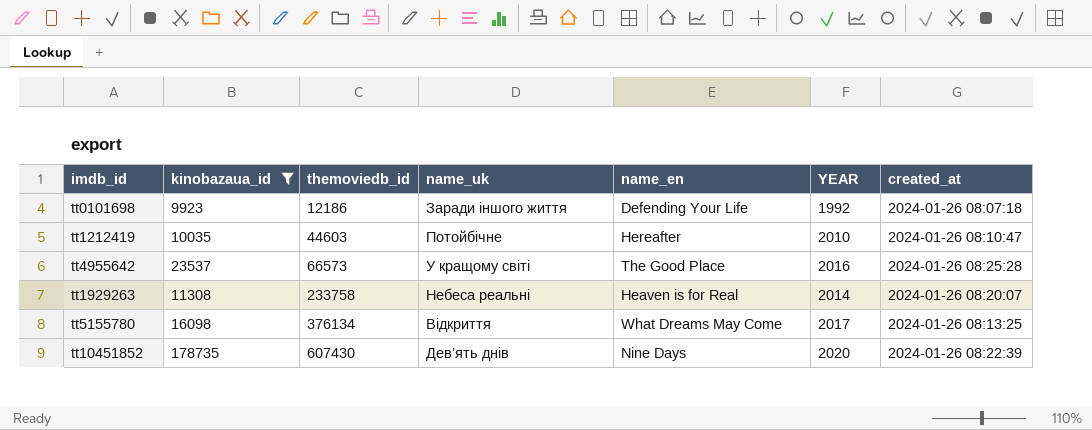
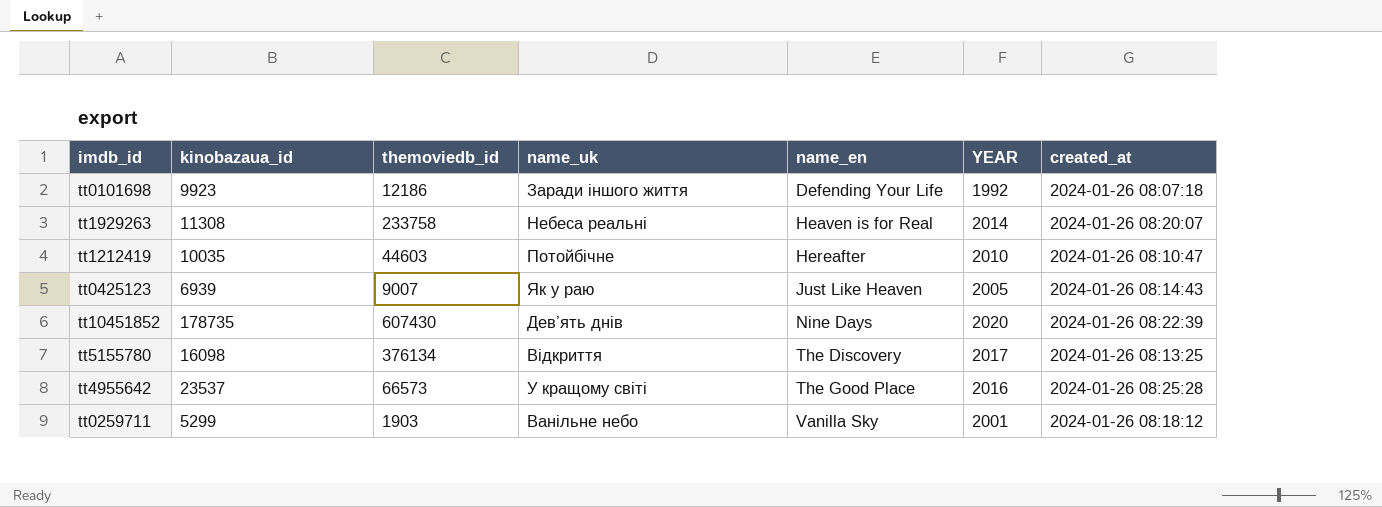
filter: kinobazaua_id >= 9923 -> none
row order: themoviedb_id ascending -> name_en ascending
tt5155780 | name_en: What Dreams May Come -> The Discovery

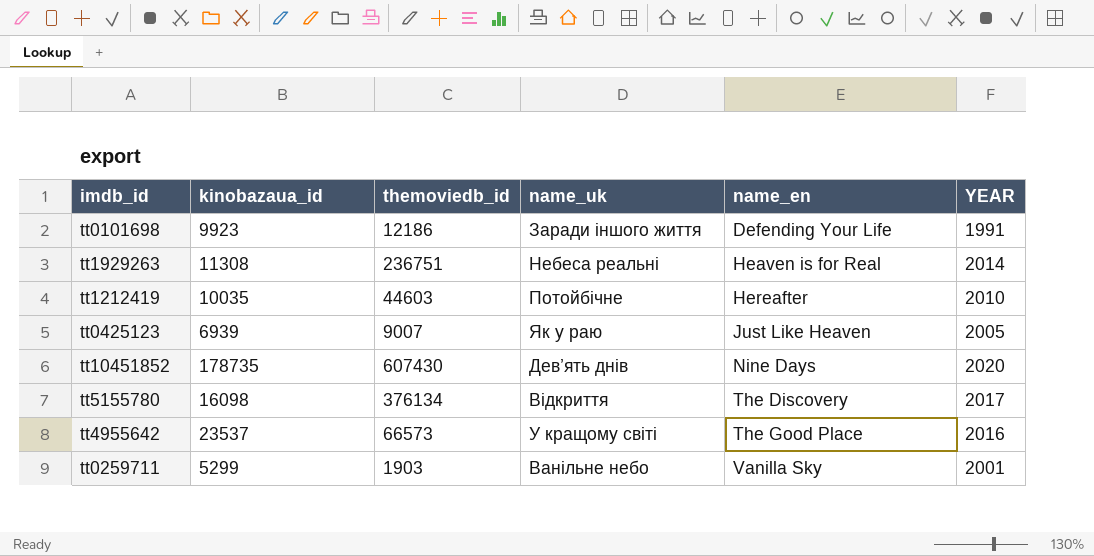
column created_at | position: 7 -> none
tt0101698 | YEAR: 1992 -> 1991
tt1929263 | themoviedb_id: 233758 -> 236751

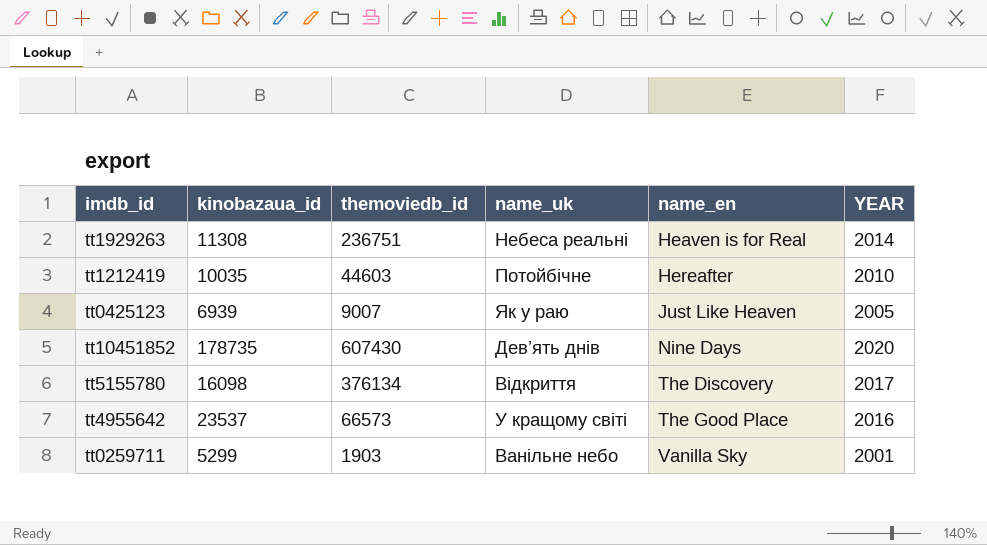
row tt0101698: 9923 | 12186 | Заради іншого життя | Defending Your Life | 1991 -> none

